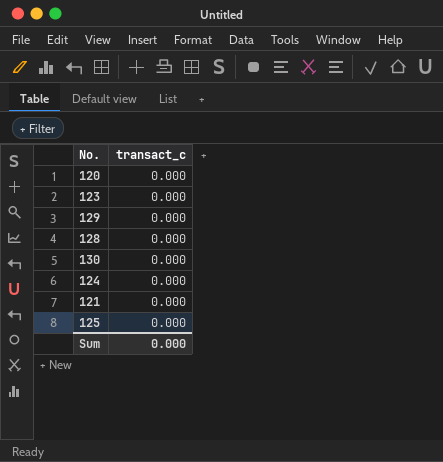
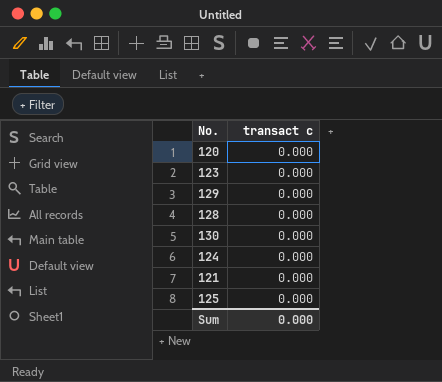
column name: transact_c -> transact c

